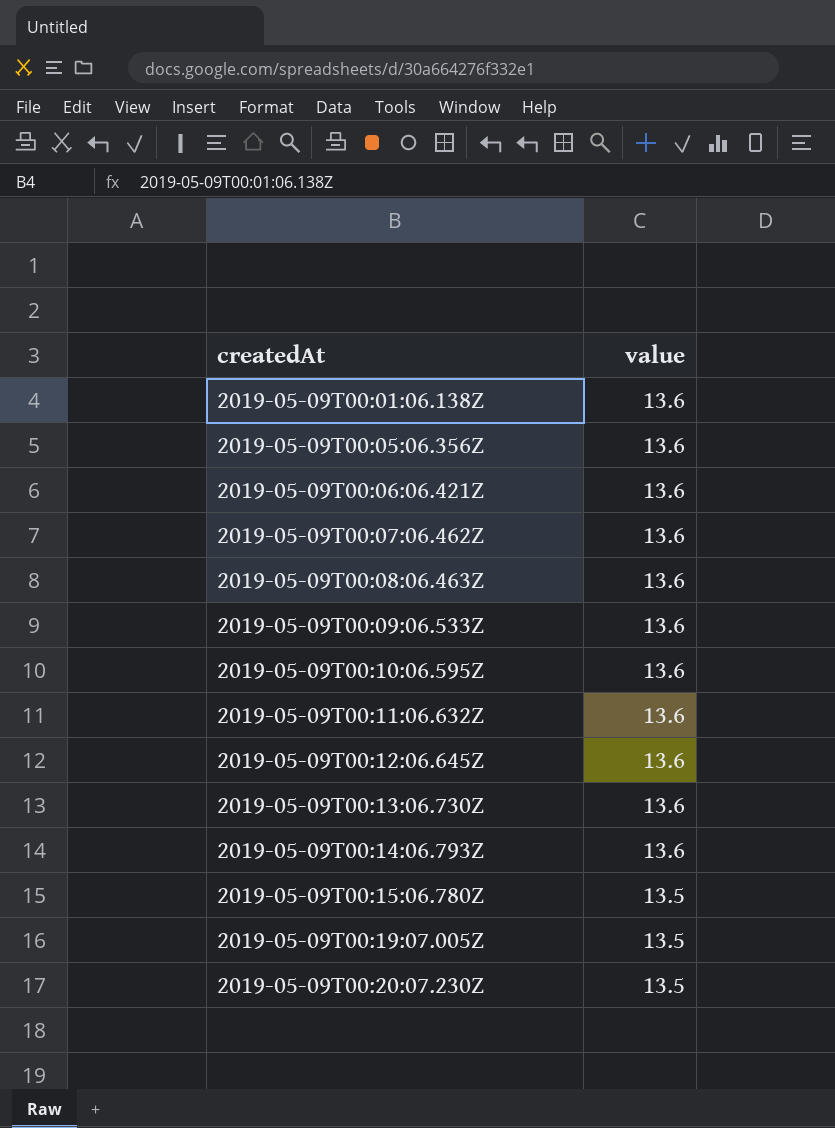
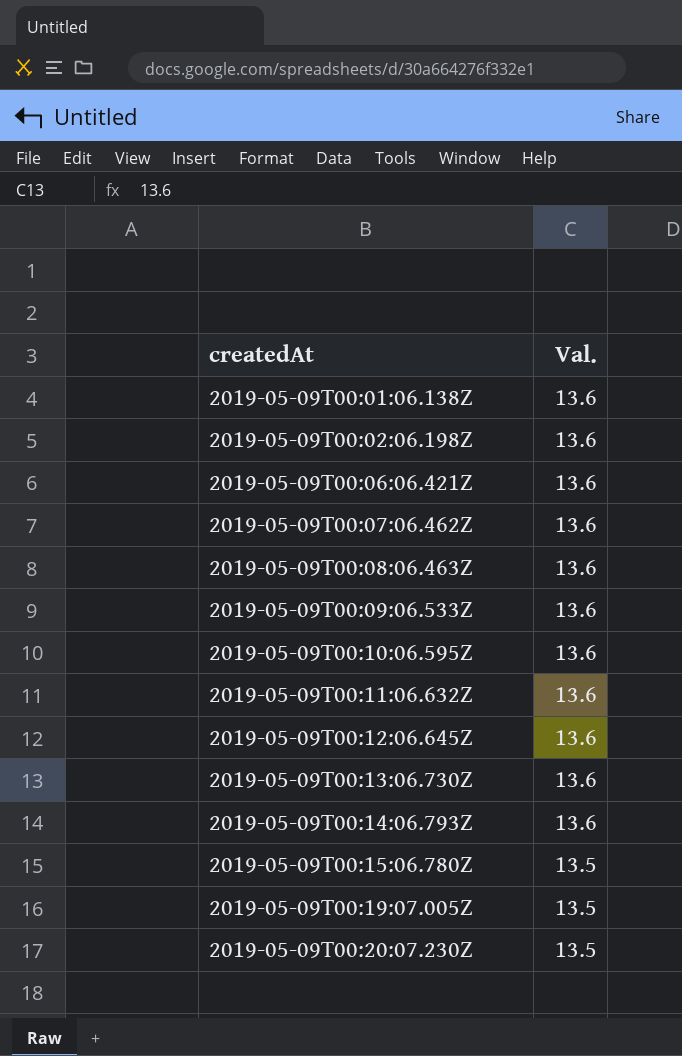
column name: value -> Val.
row 2019-05-09T00:05:06.356Z: 13.6 -> none
row 2019-05-09T00:02:06.198Z: none -> 13.6

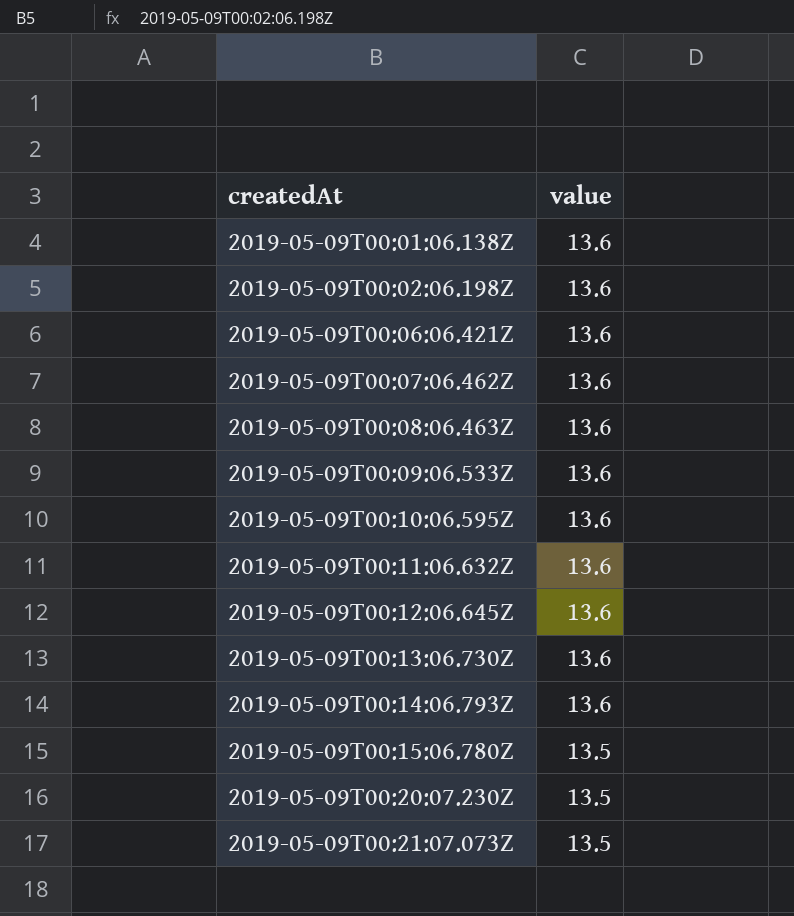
column name: Val. -> value
row 2019-05-09T00:19:07.005Z: 13.5 -> none
row 2019-05-09T00:21:07.073Z: none -> 13.5

